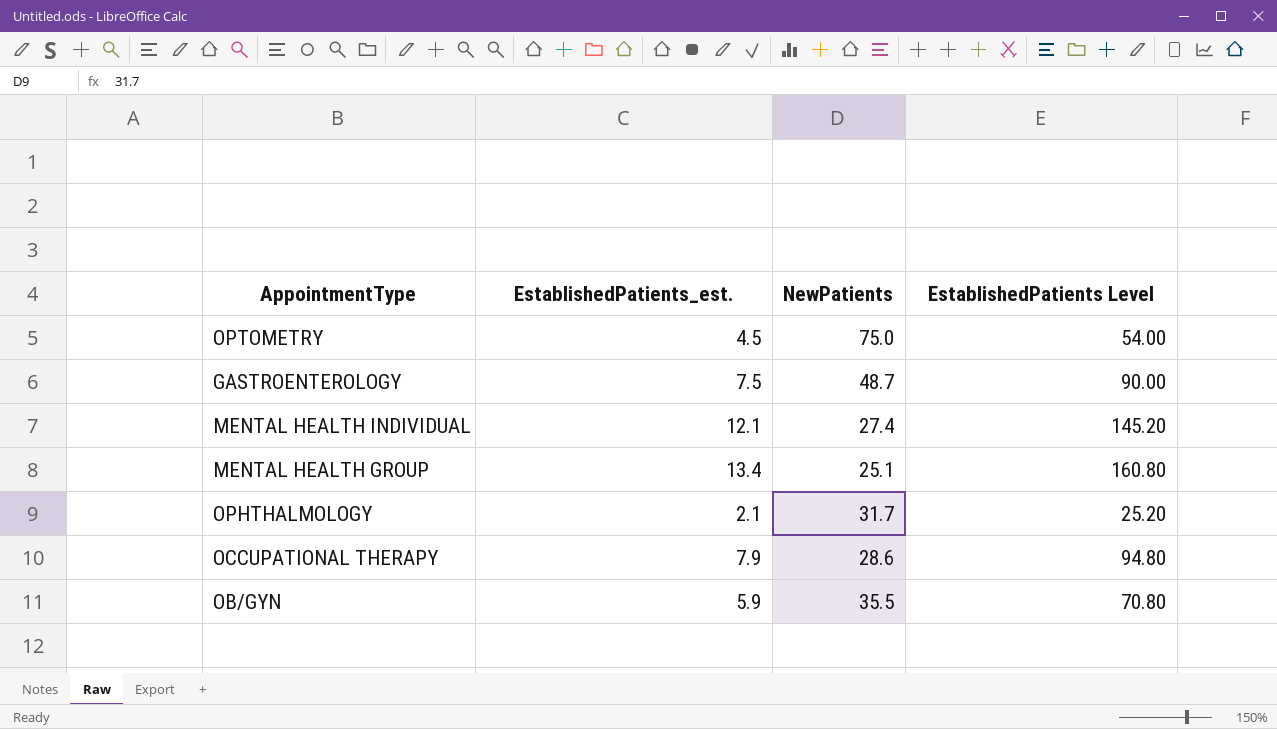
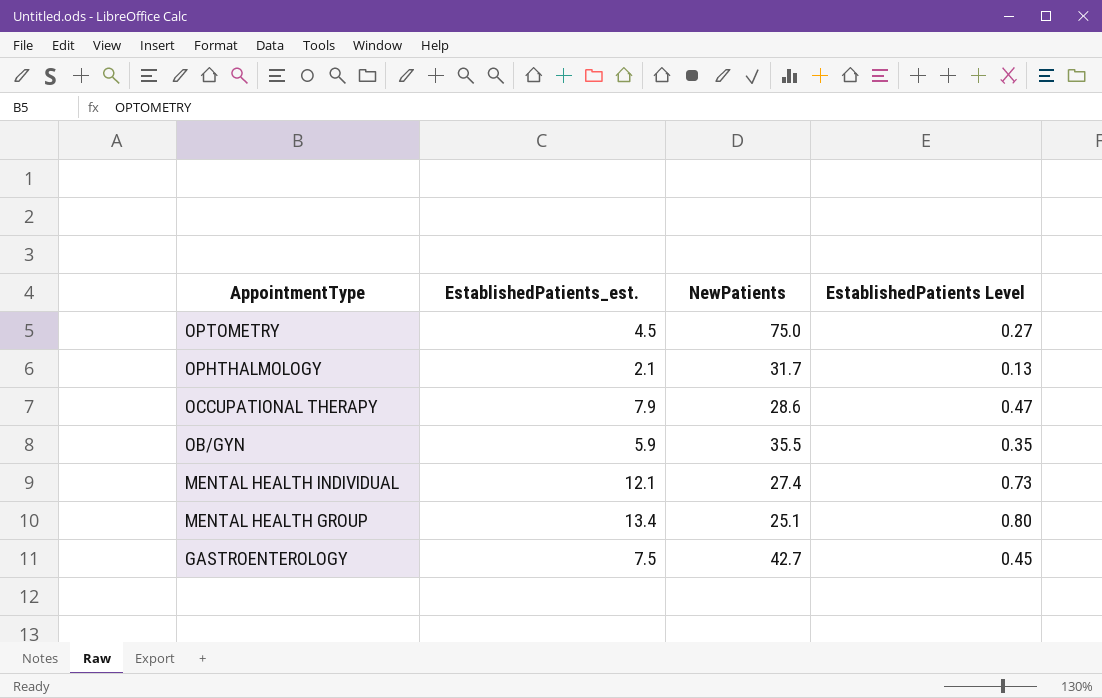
row order: none -> AppointmentType descending
column EstablishedPatients Level | formula: [EstablishedPatients_est.] * 12 -> [EstablishedPatients_est.] * 0.06
GASTROENTEROLOGY | NewPatients: 48.7 -> 42.7

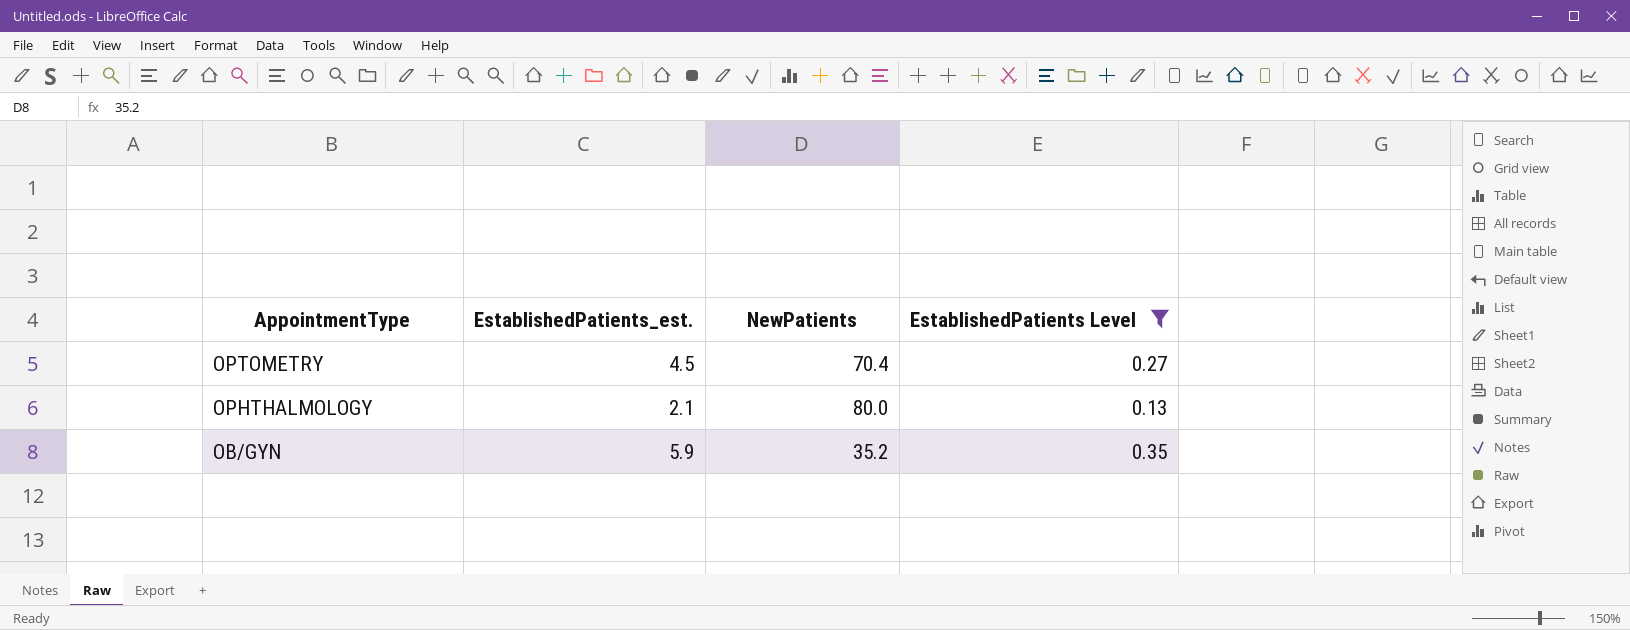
filter: none -> EstablishedPatients Level <= 0.35
OPTOMETRY | NewPatients: 75.0 -> 70.4
OPHTHALMOLOGY | NewPatients: 31.7 -> 80.0
OB/GYN | NewPatients: 35.5 -> 35.2

